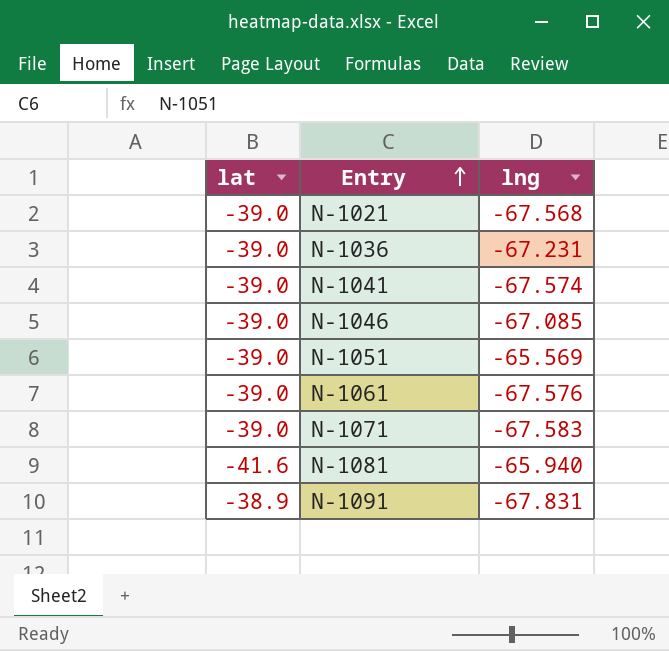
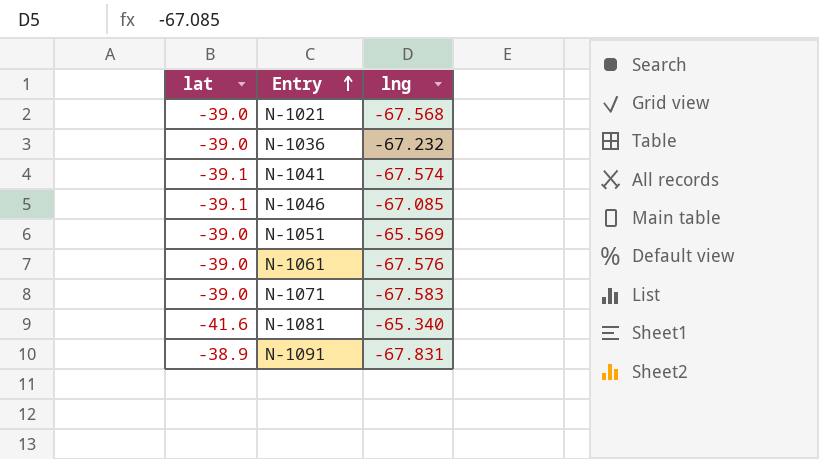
N-1036 | lng: -67.231 -> -67.232
N-1041 | lat: -39.0 -> -39.1
N-1046 | lat: -39.0 -> -39.1
N-1081 | lng: -65.940 -> -65.340

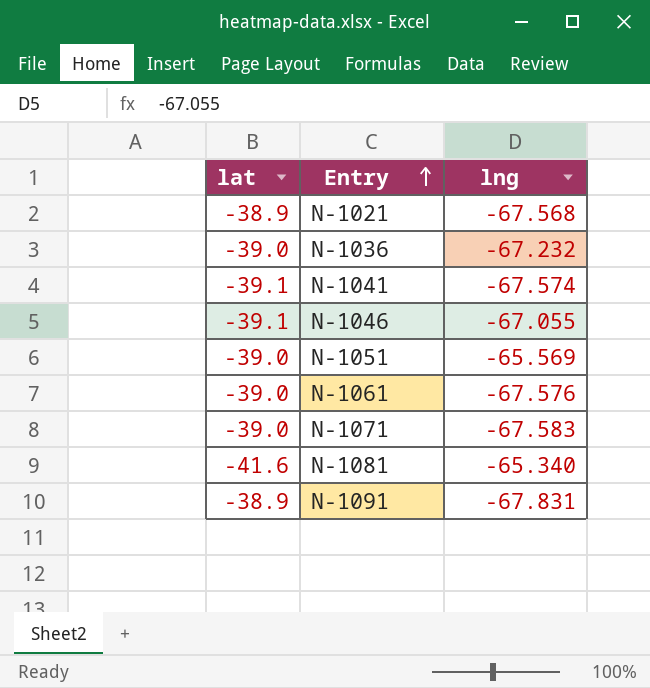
N-1021 | lat: -39.0 -> -38.9
N-1046 | lng: -67.085 -> -67.055

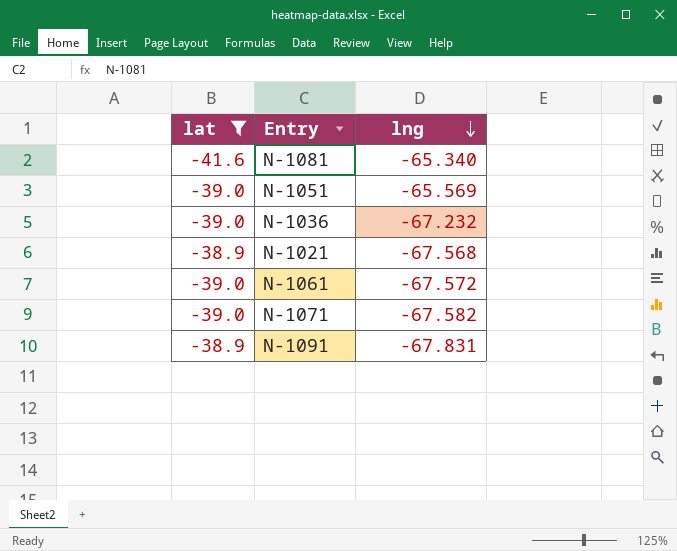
filter: none -> lat != -39.1
row order: Entry ascending -> lng descending
N-1061 | lng: -67.576 -> -67.572
N-1071 | lng: -67.583 -> -67.582

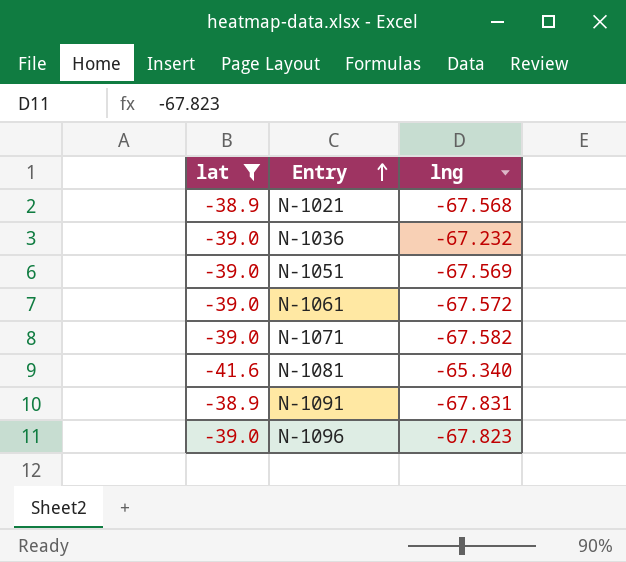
row order: lng descending -> Entry ascending
N-1051 | lng: -65.569 -> -67.569
row N-1096: none -> -39.0 | -67.823

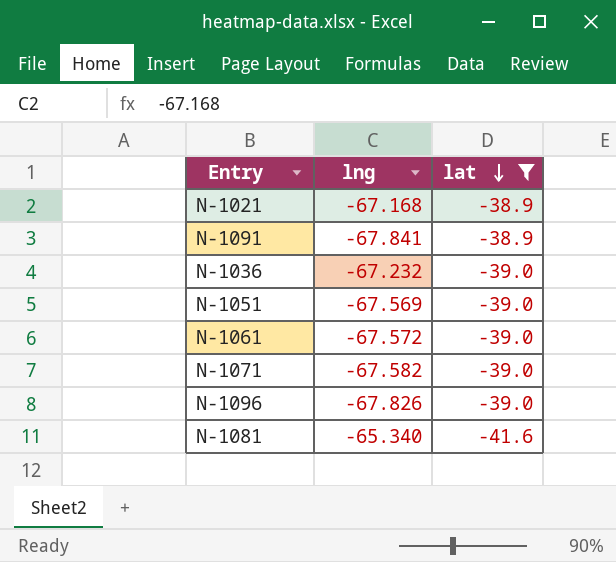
row order: Entry ascending -> lat descending
column lat | position: 1 -> 3
N-1021 | lng: -67.568 -> -67.168
N-1091 | lng: -67.831 -> -67.841
N-1096 | lng: -67.823 -> -67.826

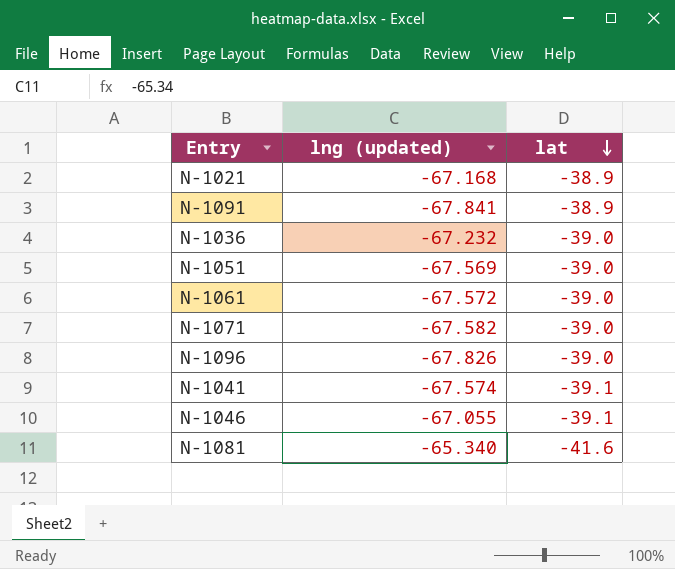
filter: lat != -39.1 -> none
column name: lng -> lng (updated)

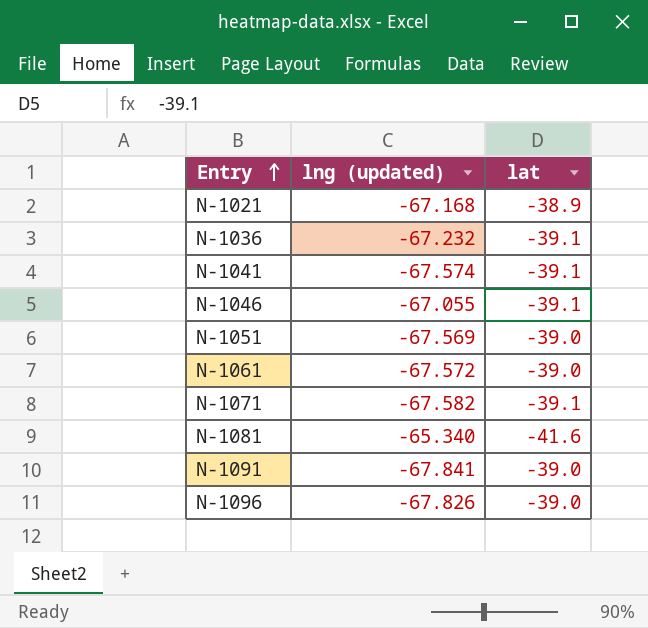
row order: lat descending -> Entry ascending
N-1036 | lat: -39.0 -> -39.1
N-1071 | lat: -39.0 -> -39.1
N-1091 | lat: -38.9 -> -39.0

